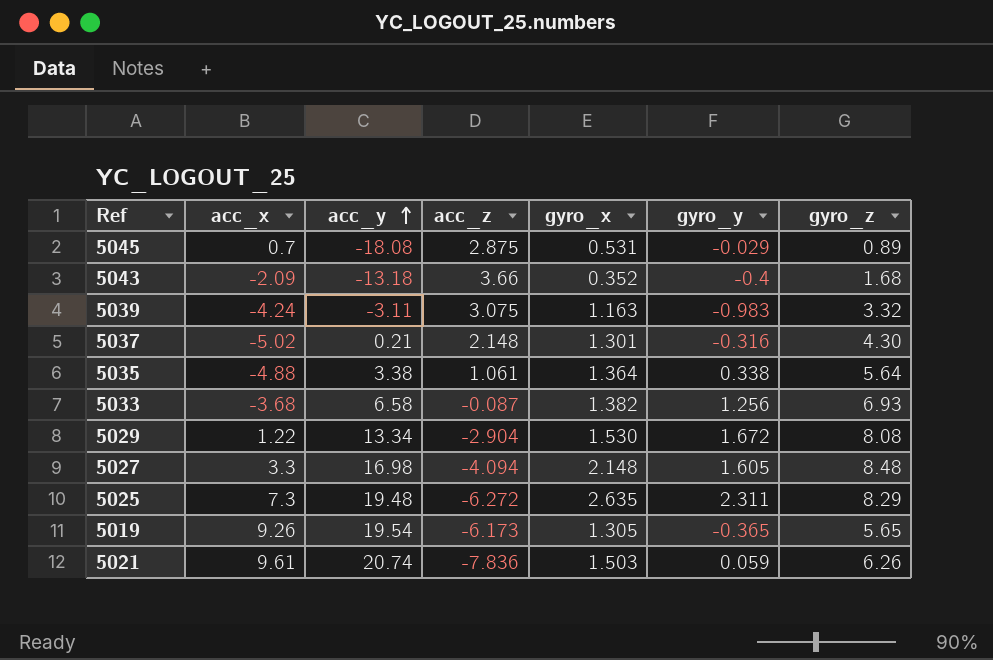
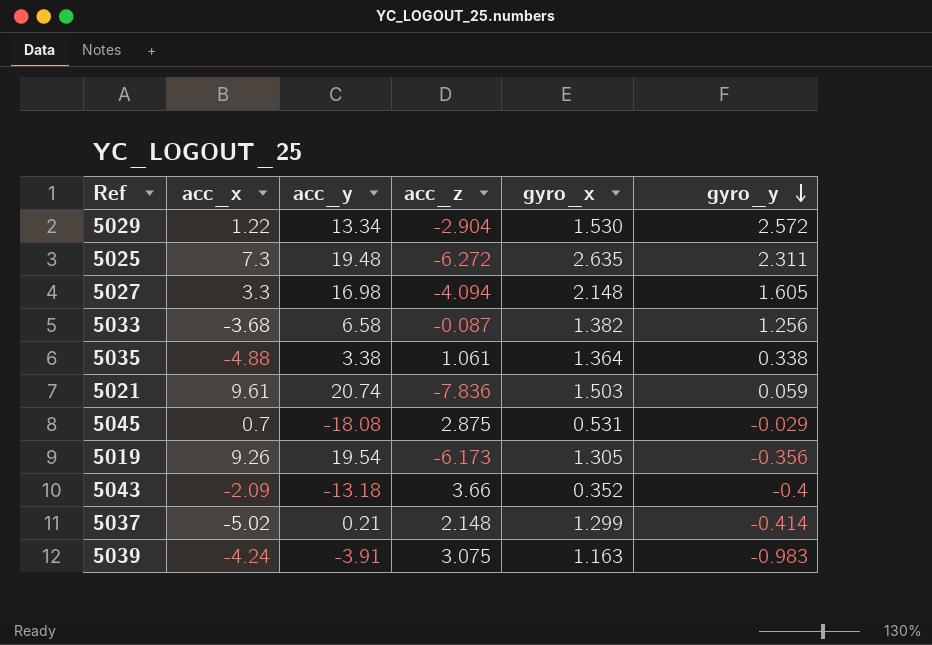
row order: acc_y ascending -> gyro_y descending
column gyro_z | position: 7 -> none
5029 | gyro_y: 1.672 -> 2.572
5019 | gyro_y: -0.365 -> -0.356
5037 | gyro_x: 1.301 -> 1.299
5037 | gyro_y: -0.316 -> -0.414
5039 | acc_y: -3.11 -> -3.91

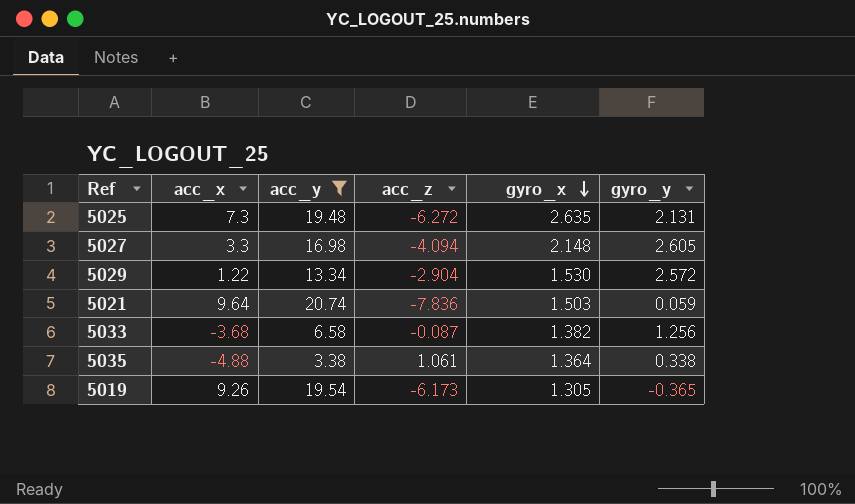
filter: none -> acc_y >= 3.38
row order: gyro_y descending -> gyro_x descending
5025 | gyro_y: 2.311 -> 2.131
5027 | gyro_y: 1.605 -> 2.605
5021 | acc_x: 9.61 -> 9.64
5019 | gyro_y: -0.356 -> -0.365

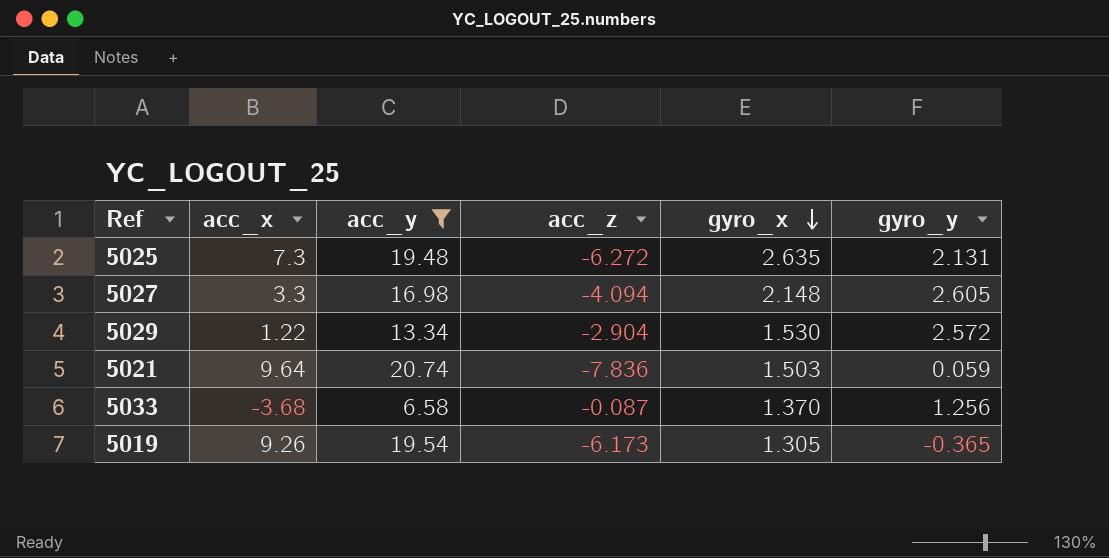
row 5035: -4.88 | 3.38 | 1.061 | 1.364 | 0.338 -> none
5033 | gyro_x: 1.382 -> 1.370

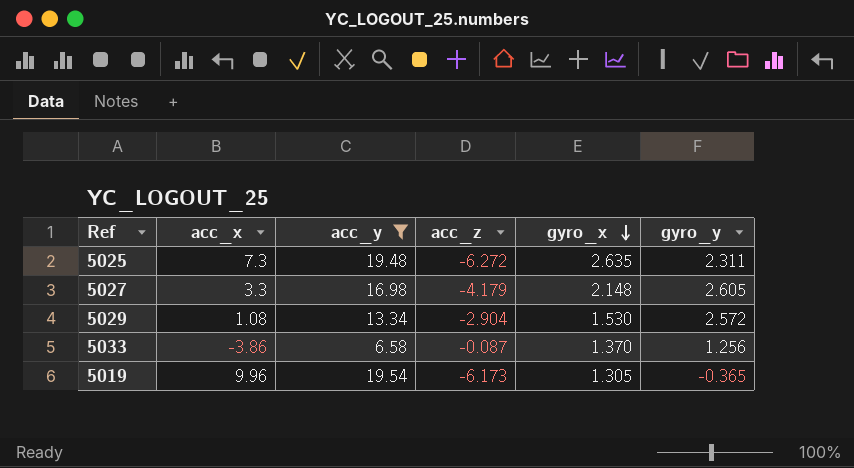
row 5021: 9.64 | 20.74 | -7.836 | 1.503 | 0.059 -> none
5025 | gyro_y: 2.131 -> 2.311
5027 | acc_z: -4.094 -> -4.179
5029 | acc_x: 1.22 -> 1.08
5033 | acc_x: -3.68 -> -3.86
5019 | acc_x: 9.26 -> 9.96

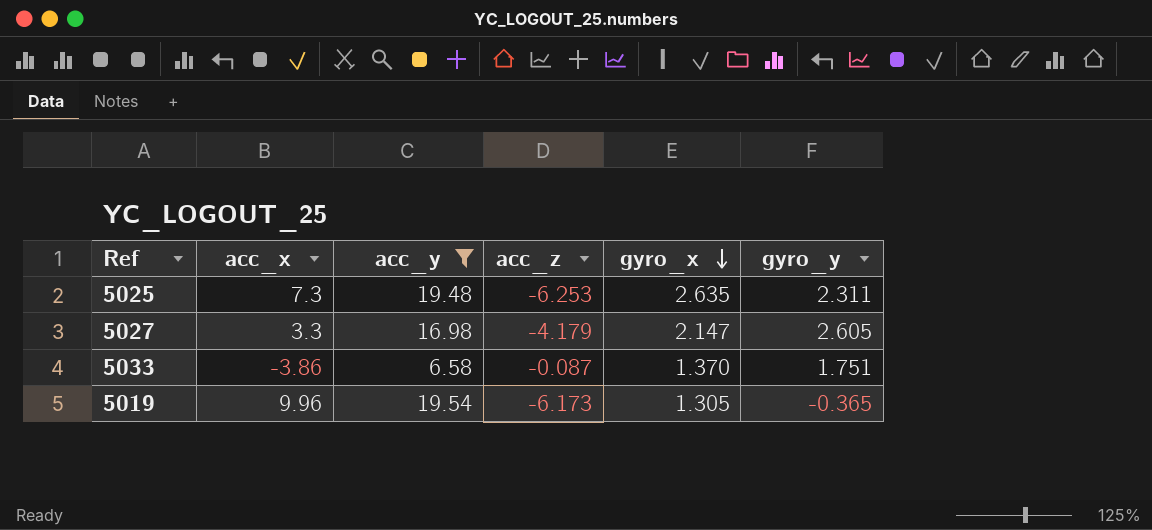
row 5029: 1.08 | 13.34 | -2.904 | 1.530 | 2.572 -> none
5025 | acc_z: -6.272 -> -6.253
5027 | gyro_x: 2.148 -> 2.147
5033 | gyro_y: 1.256 -> 1.751

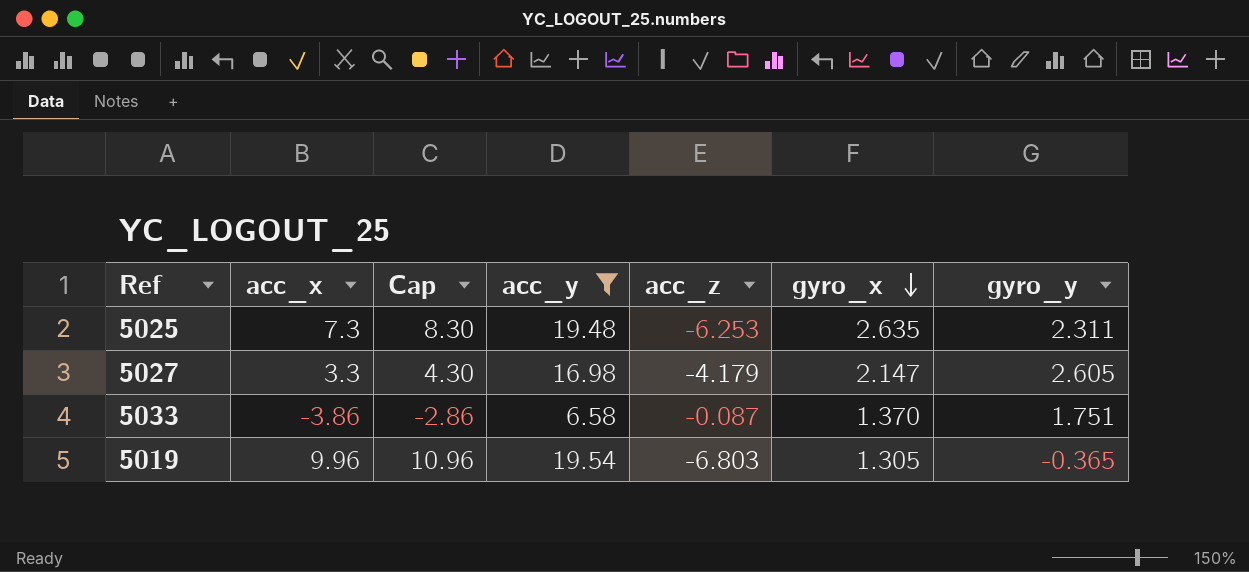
column Cap | formula: none -> [acc_x] + 1
5019 | acc_z: -6.173 -> -6.803

